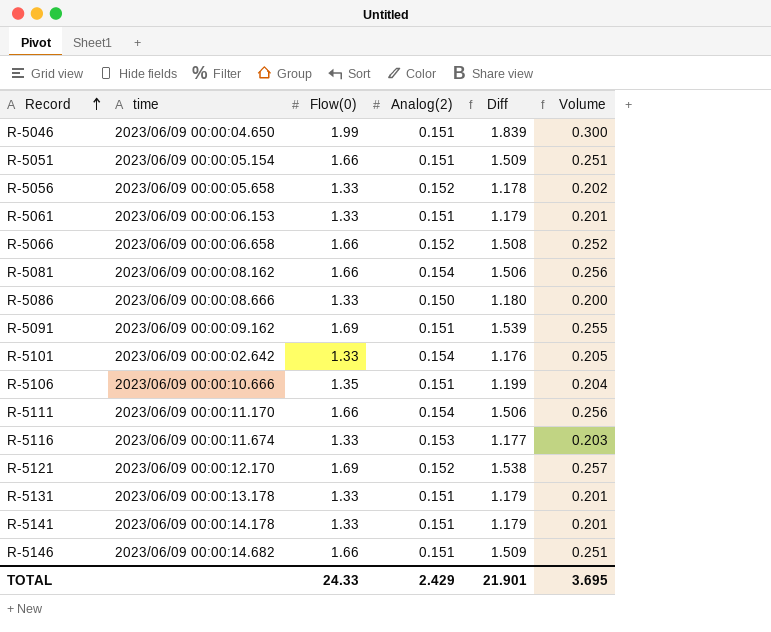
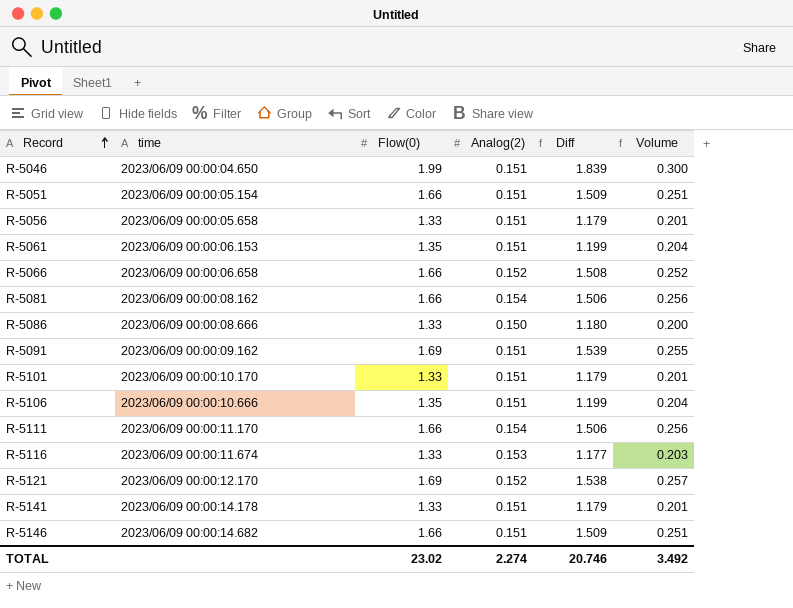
row R-5131: 2023/06/09 00:00:13.178 | 1.33 | 0.151 | 1.179 | 0.201 -> none
R-5056 | Analog(2): 0.152 -> 0.151
R-5056 | Diff: 1.178 -> 1.179
R-5056 | Volume: 0.202 -> 0.201
R-5061 | Flow(0): 1.33 -> 1.35
R-5061 | Diff: 1.179 -> 1.199
R-5061 | Volume: 0.201 -> 0.204
R-5101 | time: 2023/06/09 00:00:02.642 -> 2023/06/09 00:00:10.170
R-5101 | Analog(2): 0.154 -> 0.151
R-5101 | Diff: 1.176 -> 1.179
R-5101 | Volume: 0.205 -> 0.201
TOTAL | Flow(0): 24.33 -> 23.02
TOTAL | Analog(2): 2.429 -> 2.274
TOTAL | Diff: 21.901 -> 20.746
TOTAL | Volume: 3.695 -> 3.492

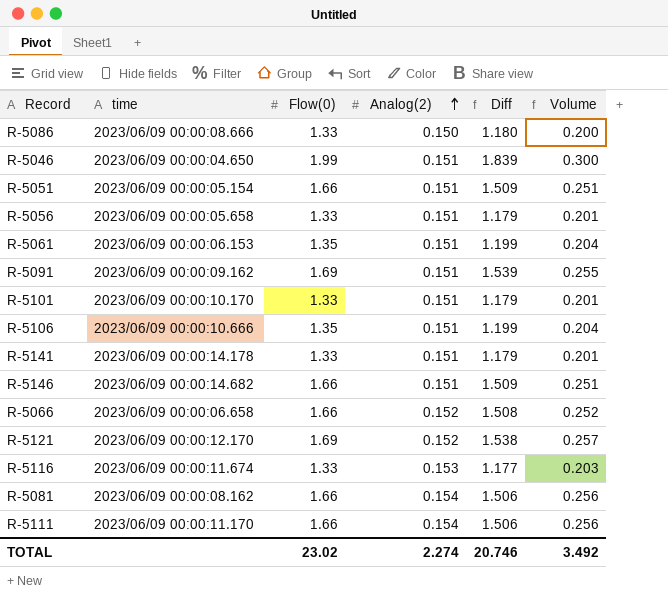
row order: Record ascending -> Analog(2) ascending

